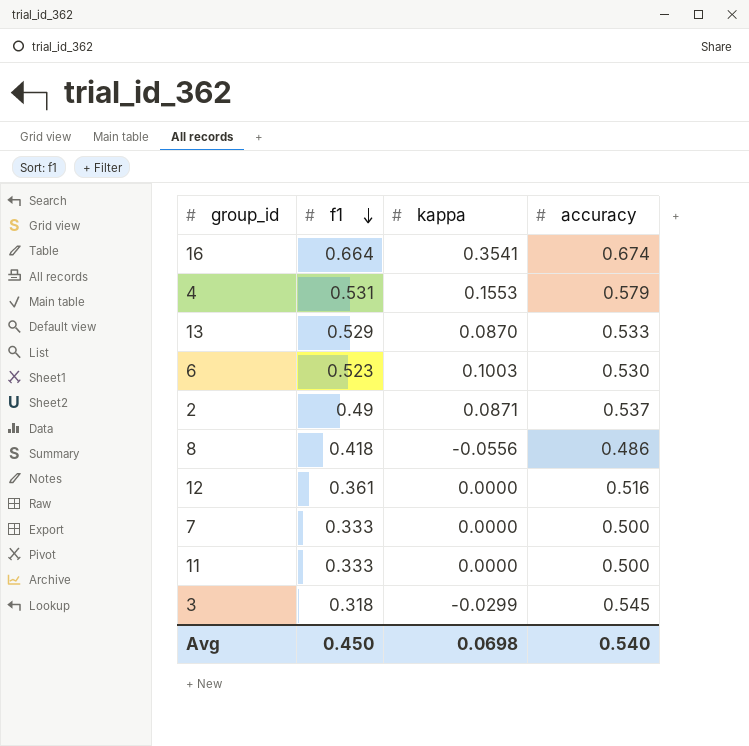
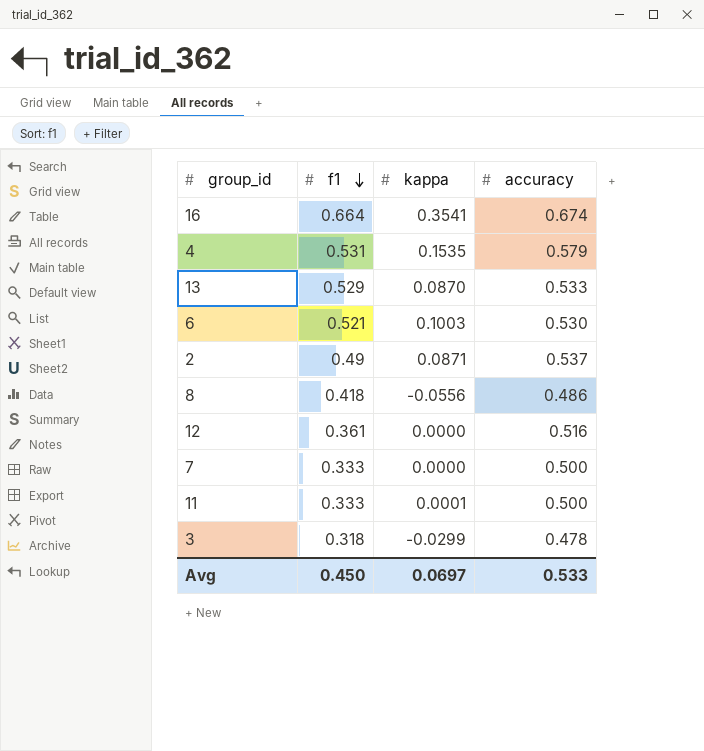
4 | kappa: 0.1553 -> 0.1535
6 | f1: 0.523 -> 0.521
11 | kappa: 0.0000 -> 0.0001
3 | accuracy: 0.545 -> 0.478
Avg | kappa: 0.0698 -> 0.0697
Avg | accuracy: 0.540 -> 0.533

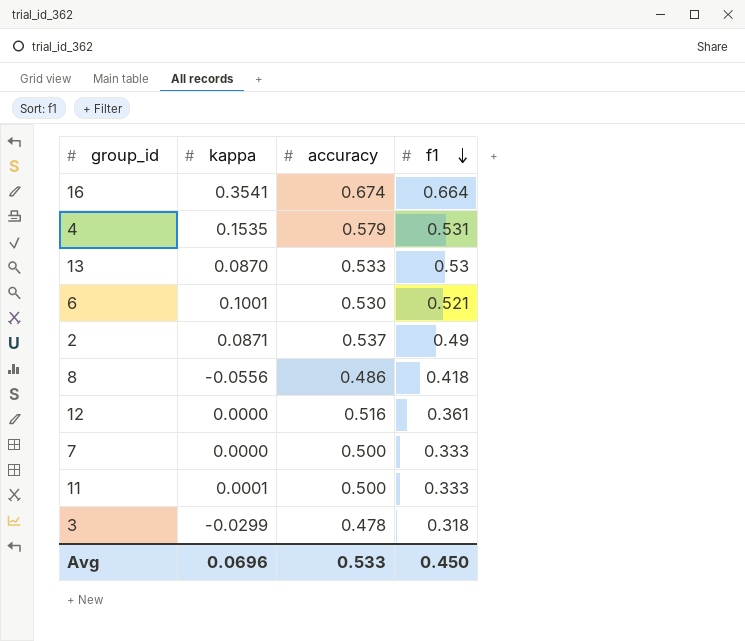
column f1 | position: 2 -> 4
13 | f1: 0.529 -> 0.53
6 | kappa: 0.1003 -> 0.1001
Avg | kappa: 0.0697 -> 0.0696

